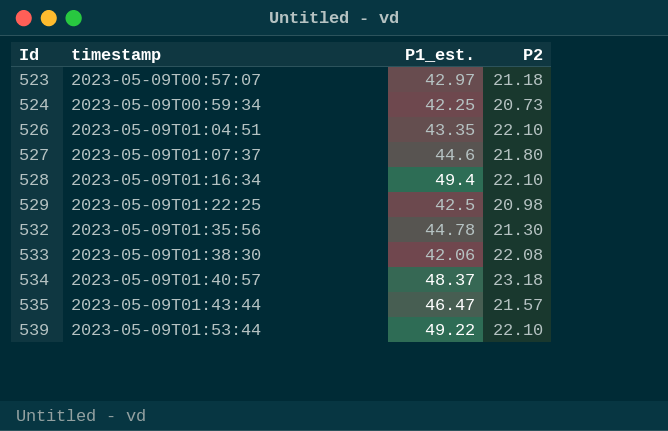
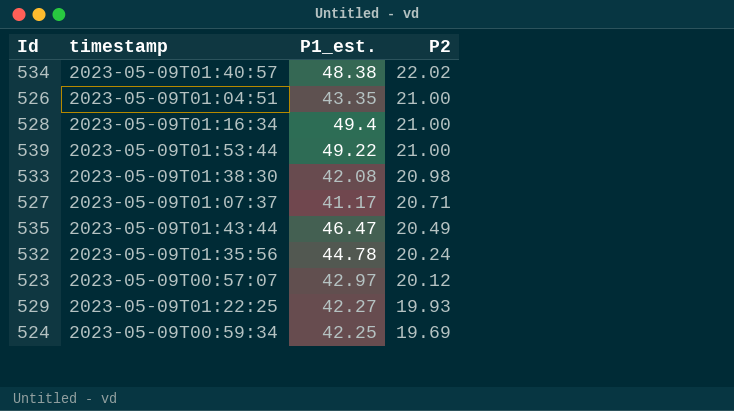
row order: Id ascending -> P2 descending
534 | P1_est.: 48.37 -> 48.38
534 | P2: 23.18 -> 22.02
526 | P2: 22.10 -> 21.00
528 | P2: 22.10 -> 21.00
539 | P2: 22.10 -> 21.00
533 | P1_est.: 42.06 -> 42.08
533 | P2: 22.08 -> 20.98
527 | P1_est.: 44.6 -> 41.17
527 | P2: 21.80 -> 20.71
535 | P2: 21.57 -> 20.49
532 | P2: 21.30 -> 20.24
523 | P2: 21.18 -> 20.12
529 | P1_est.: 42.5 -> 42.27
529 | P2: 20.98 -> 19.93
524 | P2: 20.73 -> 19.69

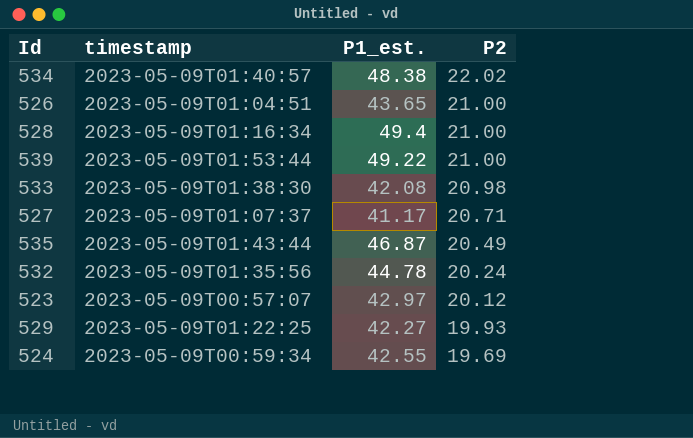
526 | P1_est.: 43.35 -> 43.65
535 | P1_est.: 46.47 -> 46.87
524 | P1_est.: 42.25 -> 42.55

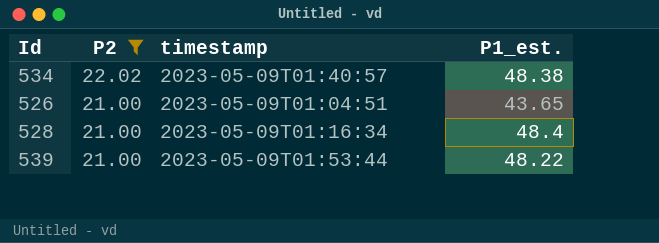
filter: none -> P2 >= 21.00
column P2 | position: 4 -> 2
528 | P1_est.: 49.4 -> 48.4
539 | P1_est.: 49.22 -> 48.22

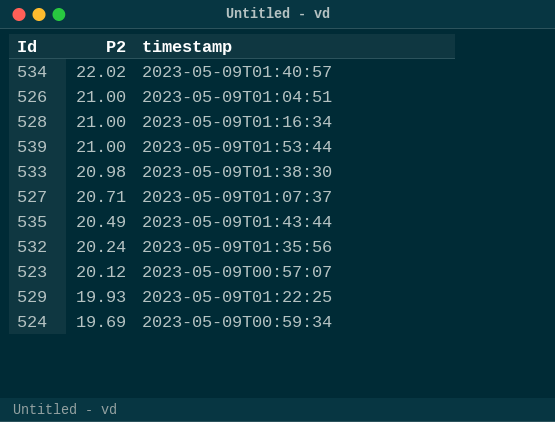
filter: P2 >= 21.00 -> none
column P1_est. | position: 4 -> none

